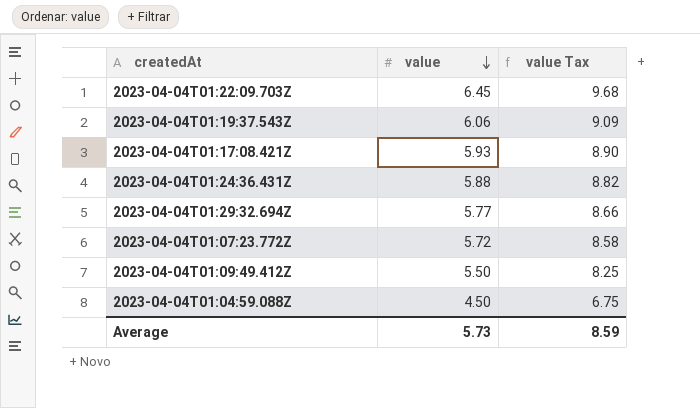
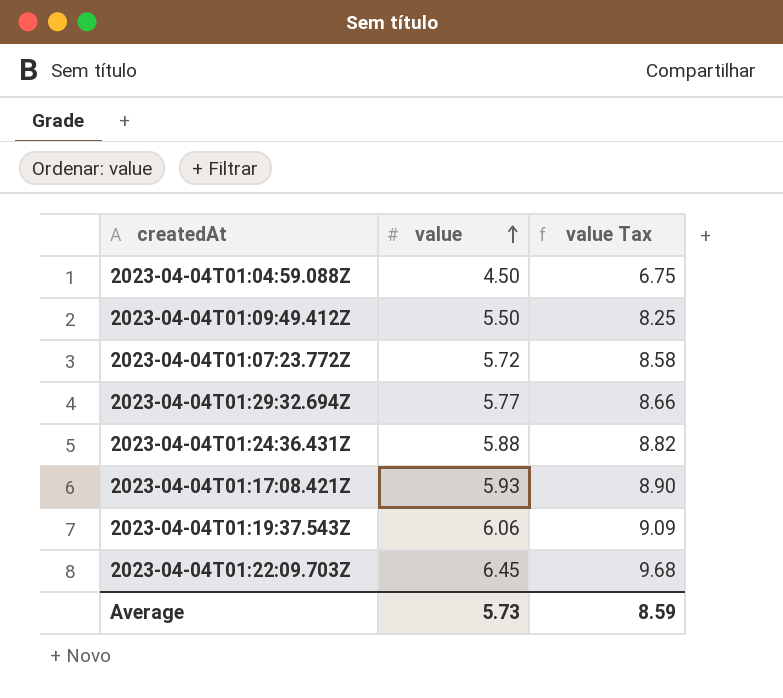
row order: value descending -> value ascending

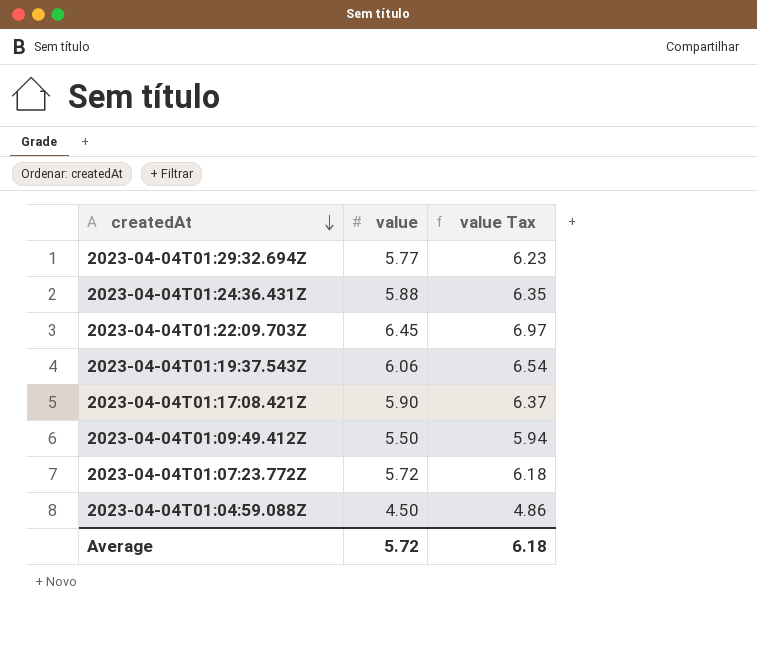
row order: value ascending -> createdAt descending
column value Tax | formula: [value] * 1.5 -> [value] * 1.08
2023-04-04T01:17:08.421Z | value: 5.93 -> 5.90
Average | value: 5.73 -> 5.72
Average | value Tax: 8.59 -> 6.18

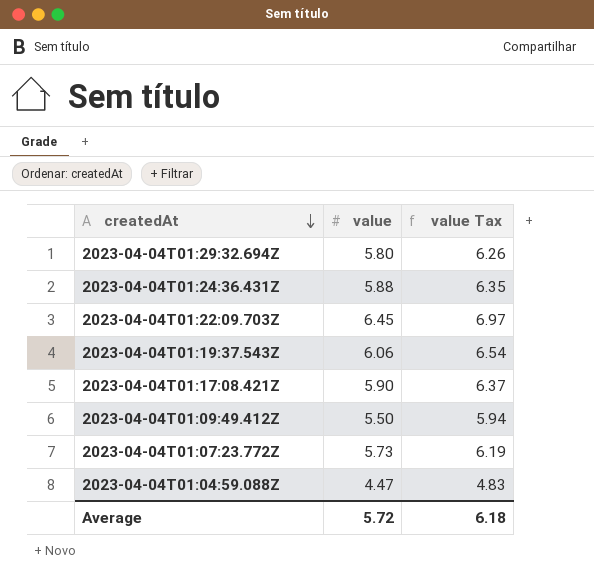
2023-04-04T01:29:32.694Z | value: 5.77 -> 5.80
2023-04-04T01:29:32.694Z | value Tax: 6.23 -> 6.26
2023-04-04T01:07:23.772Z | value: 5.72 -> 5.73
2023-04-04T01:07:23.772Z | value Tax: 6.18 -> 6.19
2023-04-04T01:04:59.088Z | value: 4.50 -> 4.47
2023-04-04T01:04:59.088Z | value Tax: 4.86 -> 4.83

